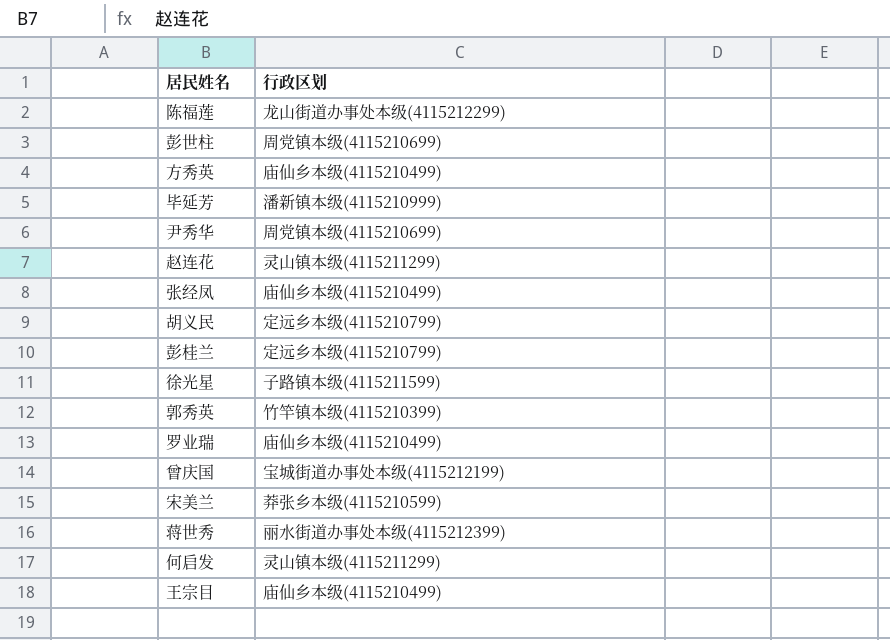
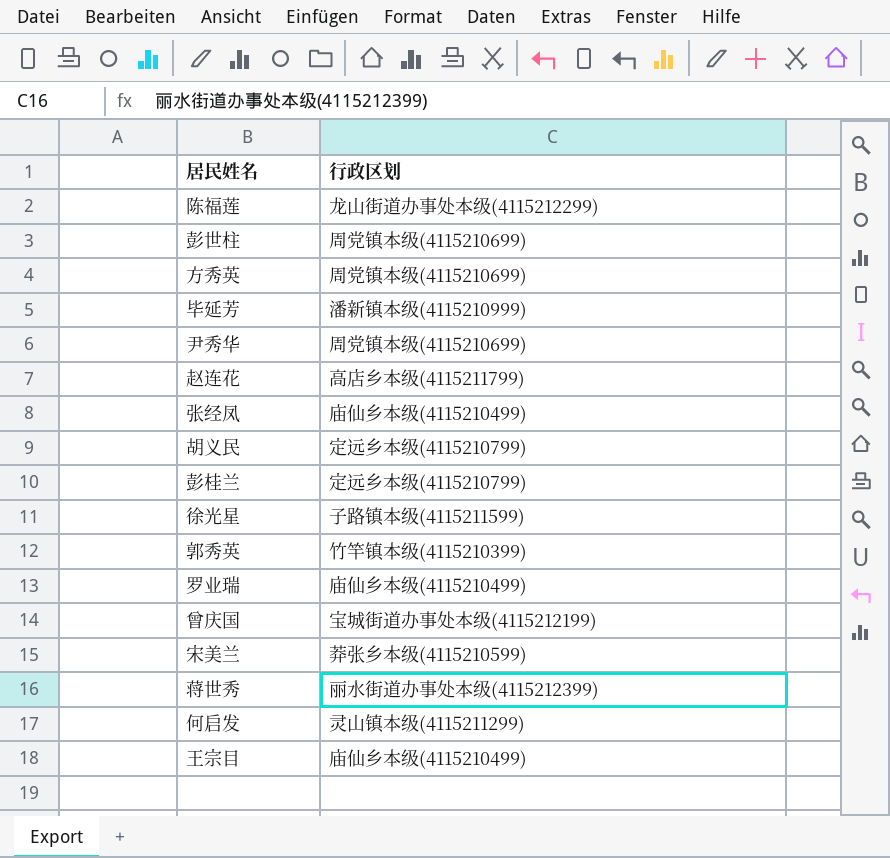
方秀英 | 行政区划: 庙仙乡本级(4115210499) -> 周党镇本级(4115210699)
赵连花 | 行政区划: 灵山镇本级(4115211299) -> 高店乡本级(4115211799)

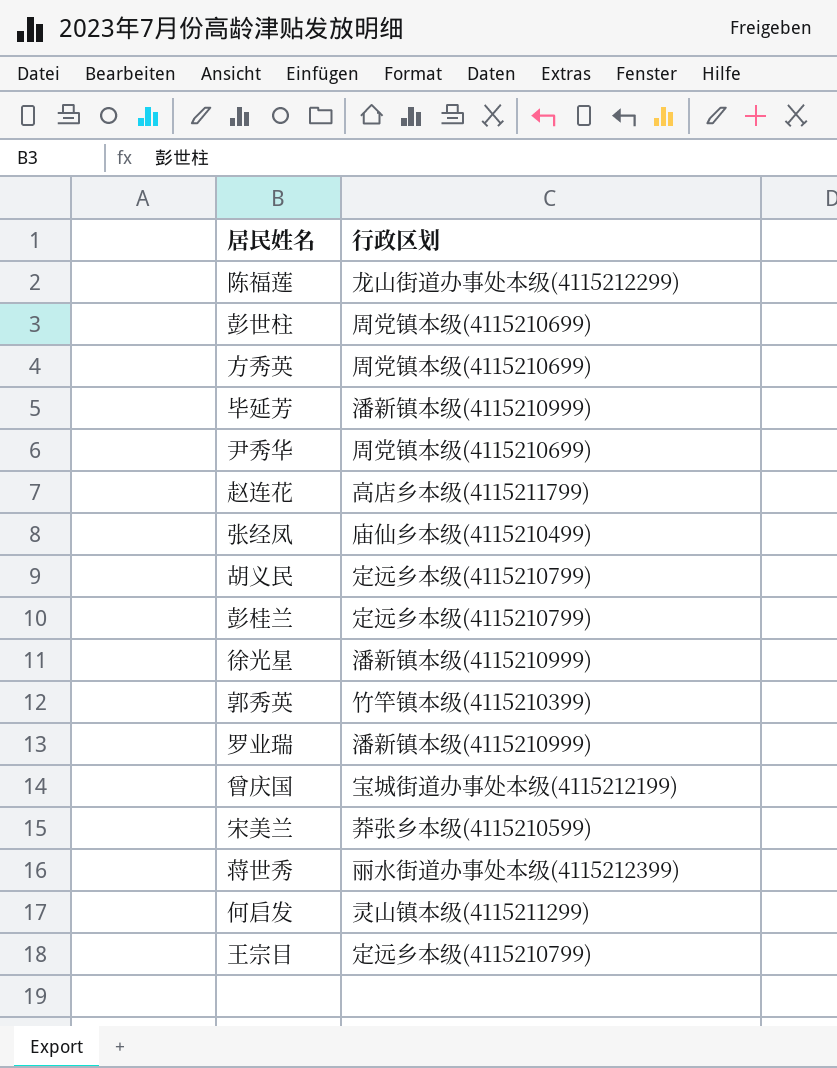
徐光星 | 行政区划: 子路镇本级(4115211599) -> 潘新镇本级(4115210999)
罗业瑞 | 行政区划: 庙仙乡本级(4115210499) -> 潘新镇本级(4115210999)
王宗目 | 行政区划: 庙仙乡本级(4115210499) -> 定远乡本级(4115210799)

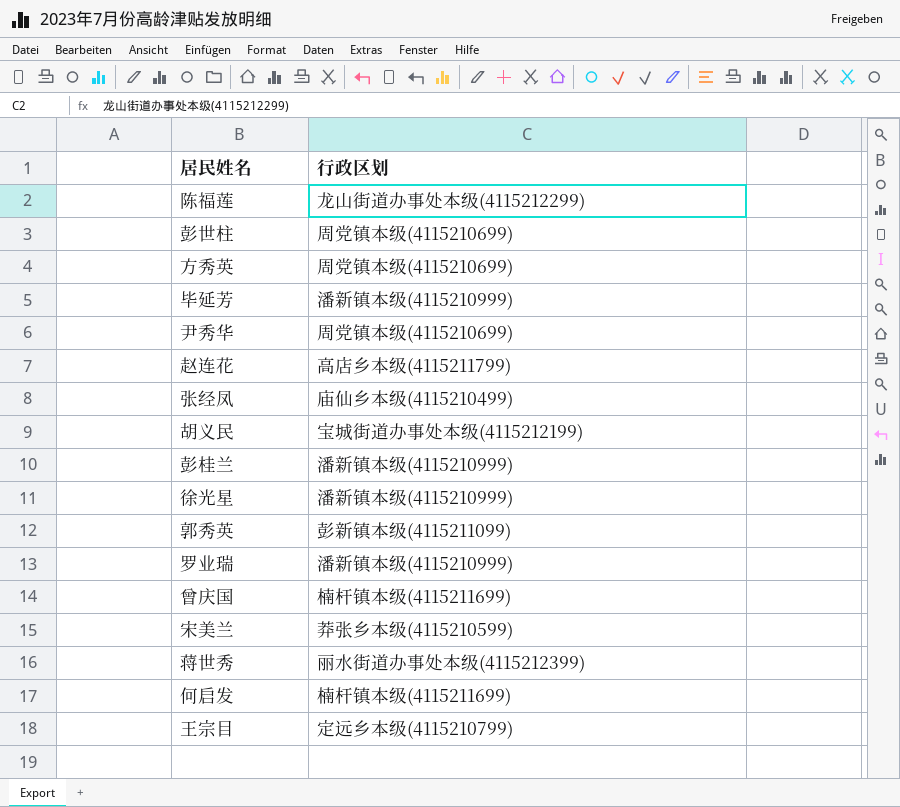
胡义民 | 行政区划: 定远乡本级(4115210799) -> 宝城街道办事处本级(4115212199)
彭桂兰 | 行政区划: 定远乡本级(4115210799) -> 潘新镇本级(4115210999)
郭秀英 | 行政区划: 竹竿镇本级(4115210399) -> 彭新镇本级(4115211099)
曾庆国 | 行政区划: 宝城街道办事处本级(4115212199) -> 楠杆镇本级(4115211699)
何启发 | 行政区划: 灵山镇本级(4115211299) -> 楠杆镇本级(4115211699)

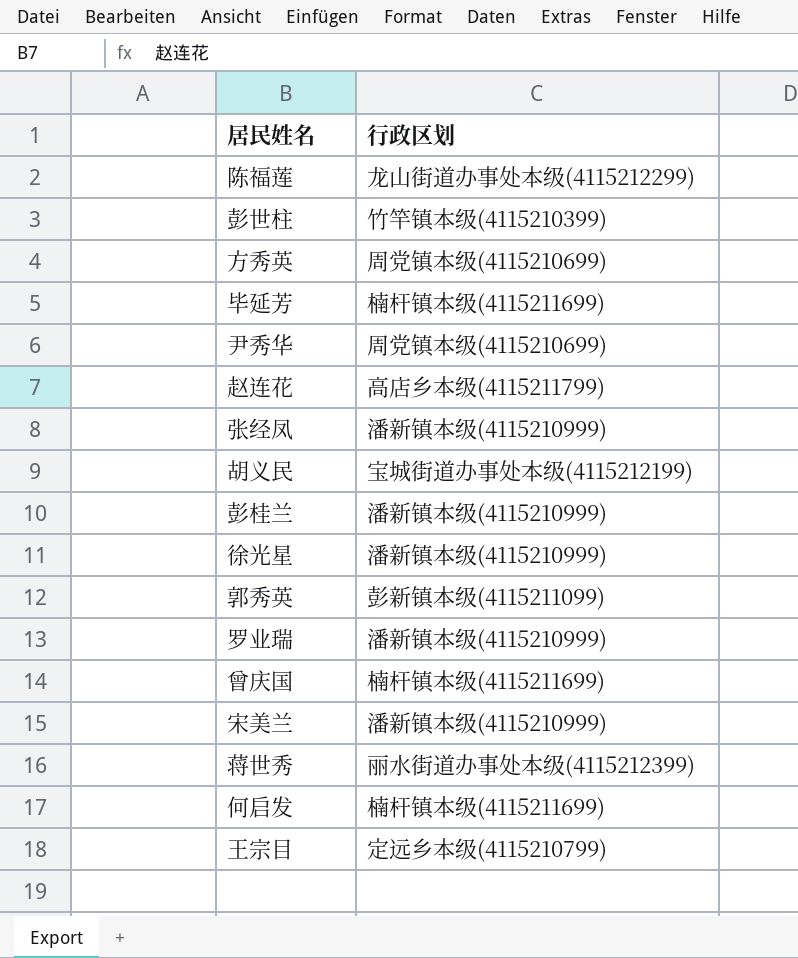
彭世柱 | 行政区划: 周党镇本级(4115210699) -> 竹竿镇本级(4115210399)
毕延芳 | 行政区划: 潘新镇本级(4115210999) -> 楠杆镇本级(4115211699)
张经凤 | 行政区划: 庙仙乡本级(4115210499) -> 潘新镇本级(4115210999)
宋美兰 | 行政区划: 莽张乡本级(4115210599) -> 潘新镇本级(4115210999)

